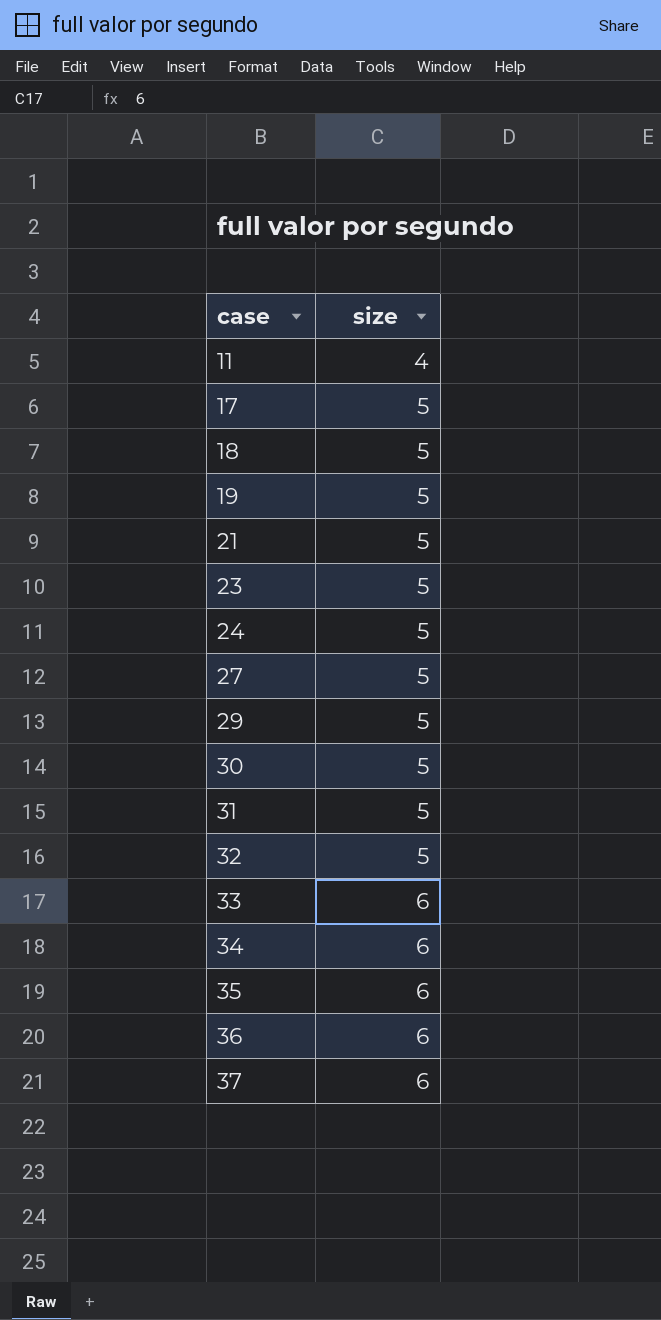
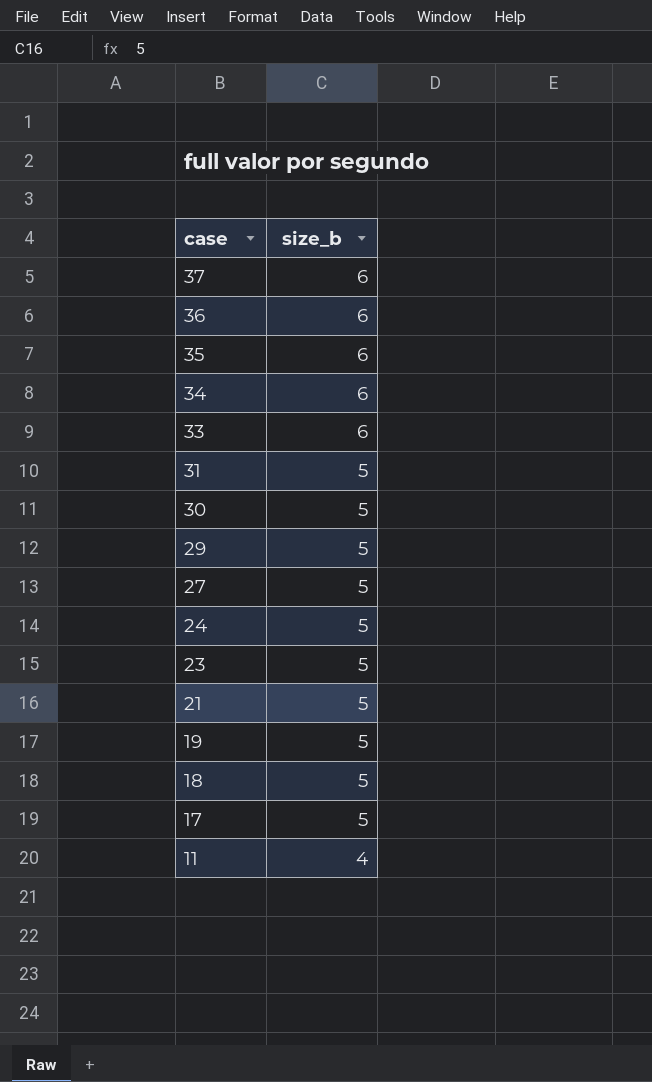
row order: case ascending -> case descending
column name: size -> size_b
row 32: 5 -> none

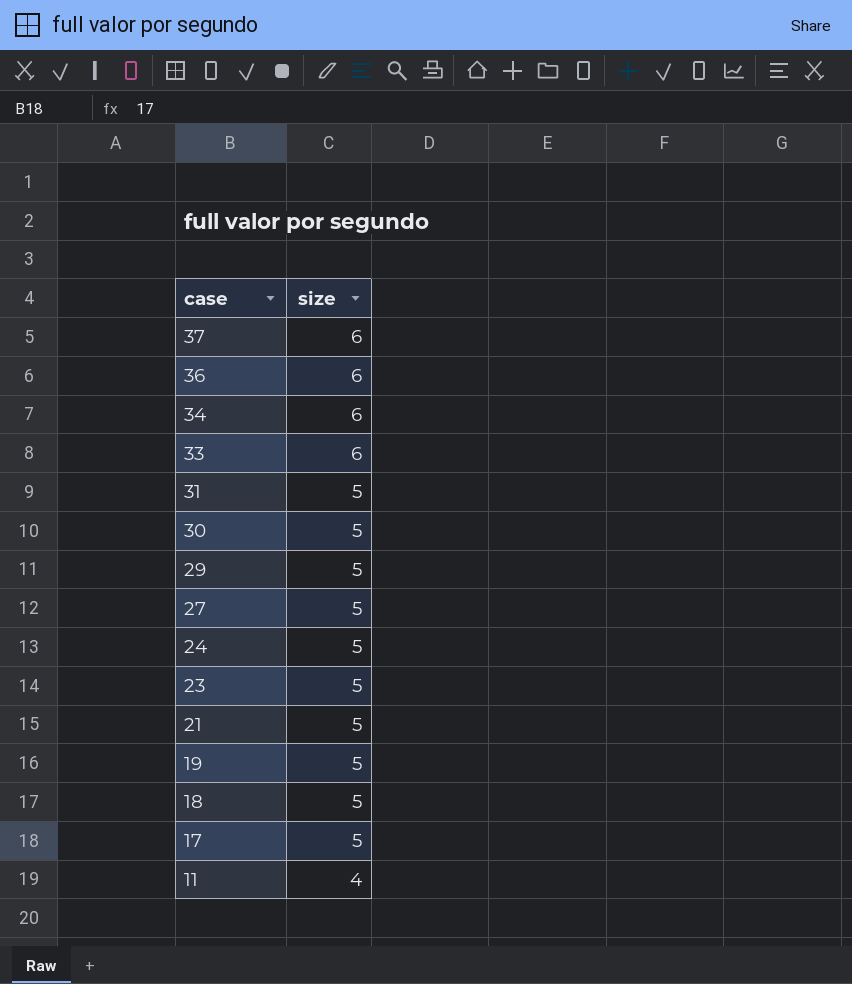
column name: size_b -> size
row 35: 6 -> none

